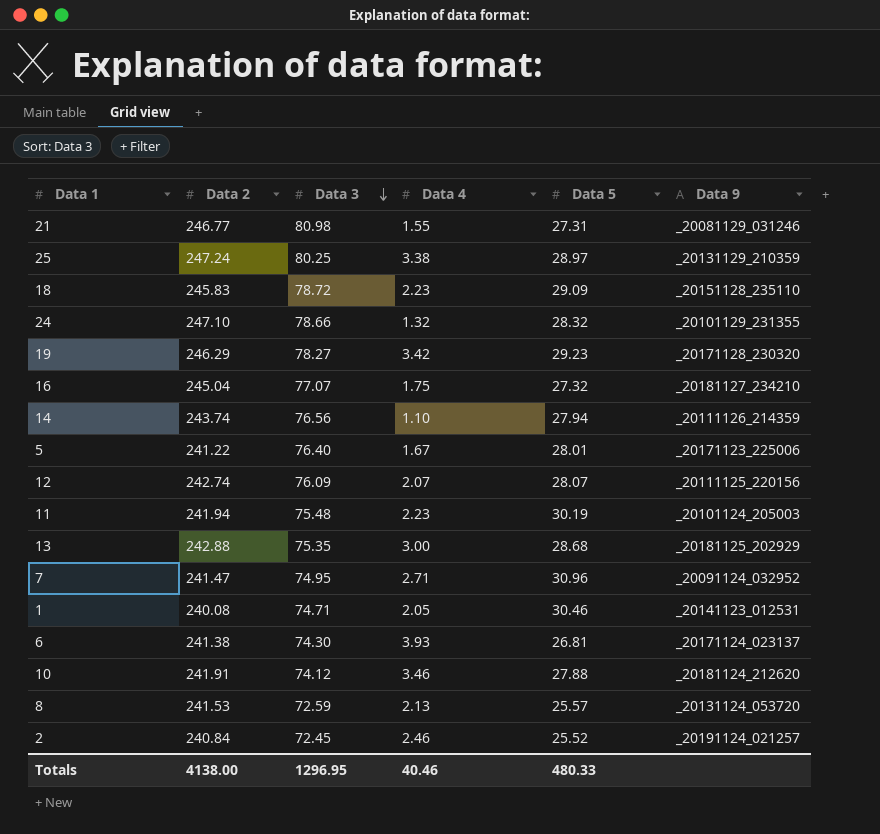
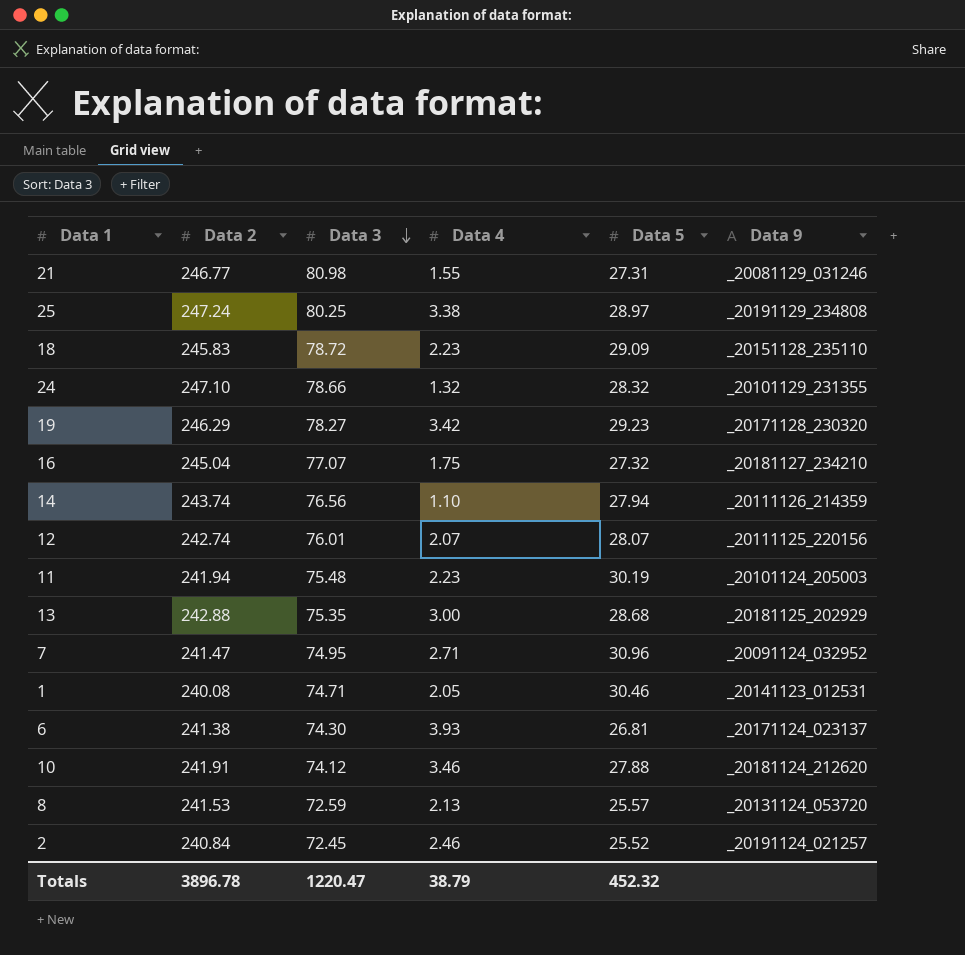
row 5: 241.22 | 76.40 | 1.67 | 28.01 | _20171123_225006 -> none
25 | Data 9: _20131129_210359 -> _20191129_234808
12 | Data 3: 76.09 -> 76.01
Totals | Data 2: 4138.00 -> 3896.78
Totals | Data 3: 1296.95 -> 1220.47
Totals | Data 4: 40.46 -> 38.79
Totals | Data 5: 480.33 -> 452.32

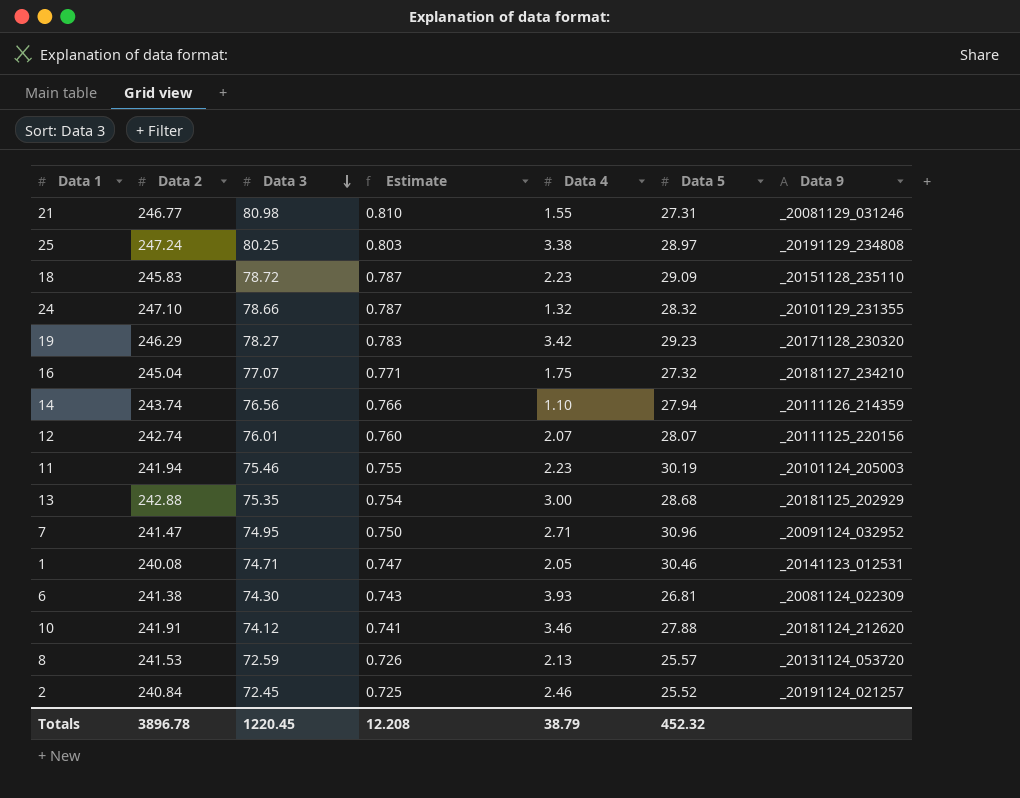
column Estimate | formula: none -> [Data 3] * 0.01
11 | Data 3: 75.48 -> 75.46
6 | Data 9: _20171124_023137 -> _20081124_022309
Totals | Data 3: 1220.47 -> 1220.45

